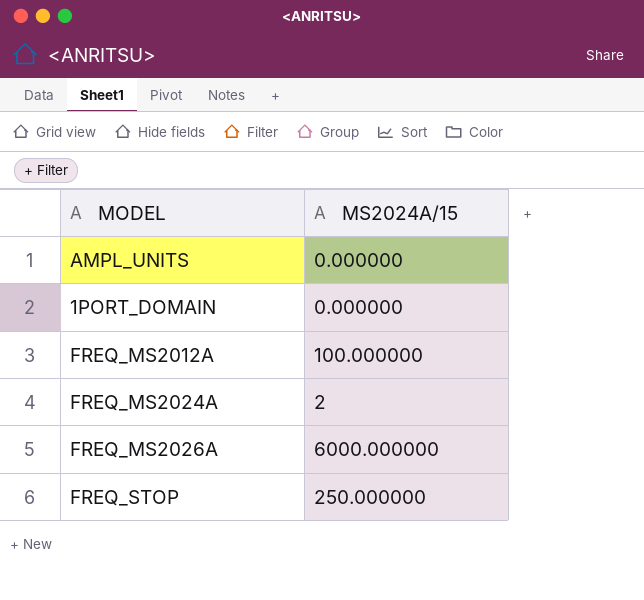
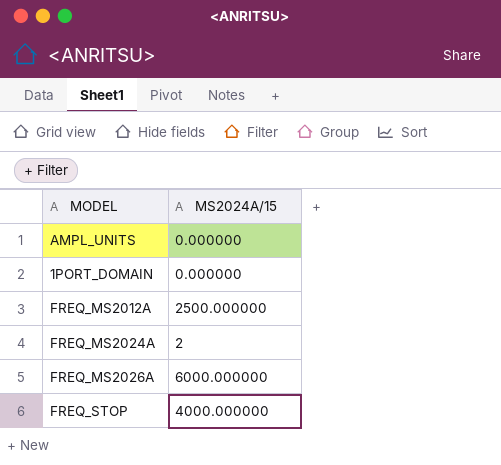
FREQ_MS2012A | MS2024A/15: 100.000000 -> 2500.000000
FREQ_STOP | MS2024A/15: 250.000000 -> 4000.000000

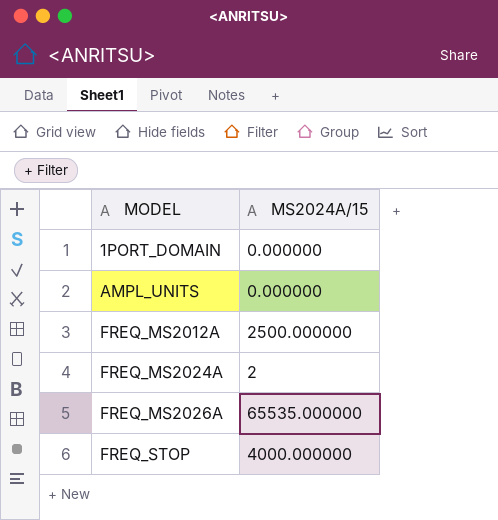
row order: none -> MODEL ascending
FREQ_MS2026A | MS2024A/15: 6000.000000 -> 65535.000000

